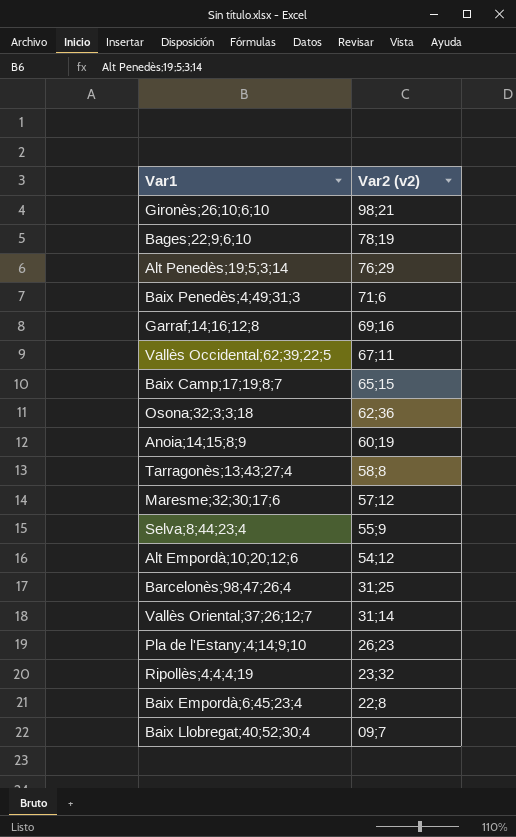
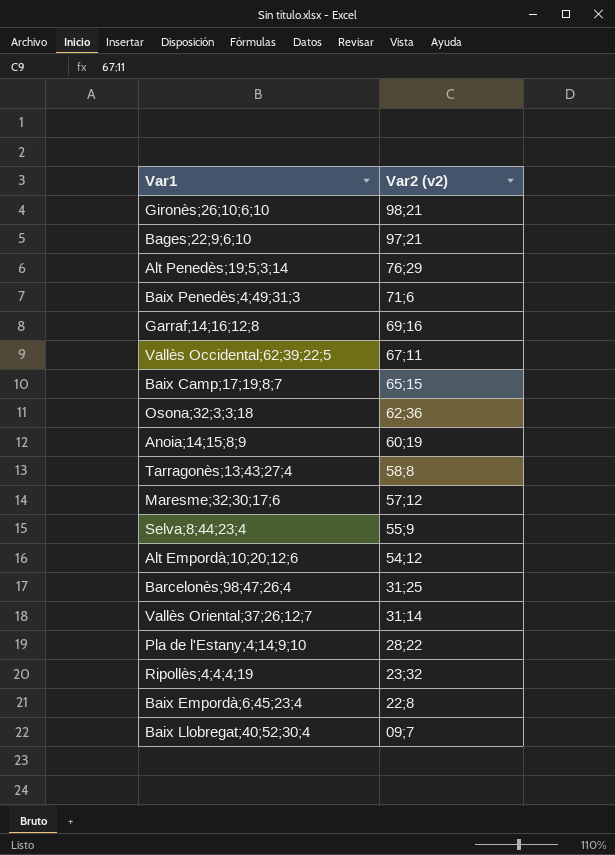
Bages;22;9;6;10 | Var2 (v2): 78;19 -> 97;21
Pla de l'Estany;4;14;9;10 | Var2 (v2): 26;23 -> 28;22

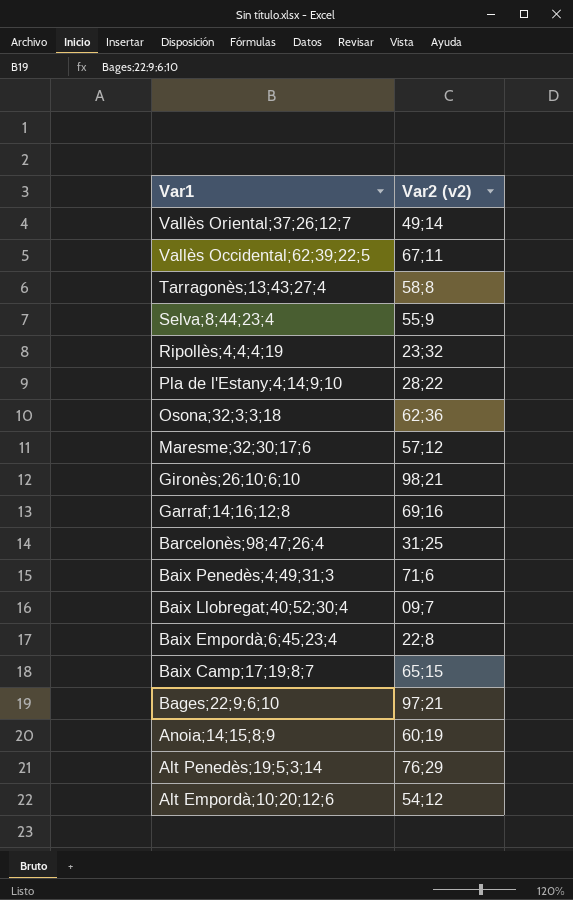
row order: Var2 (v2) descending -> Var1 descending
Vallès Oriental;37;26;12;7 | Var2 (v2): 31;14 -> 49;14

